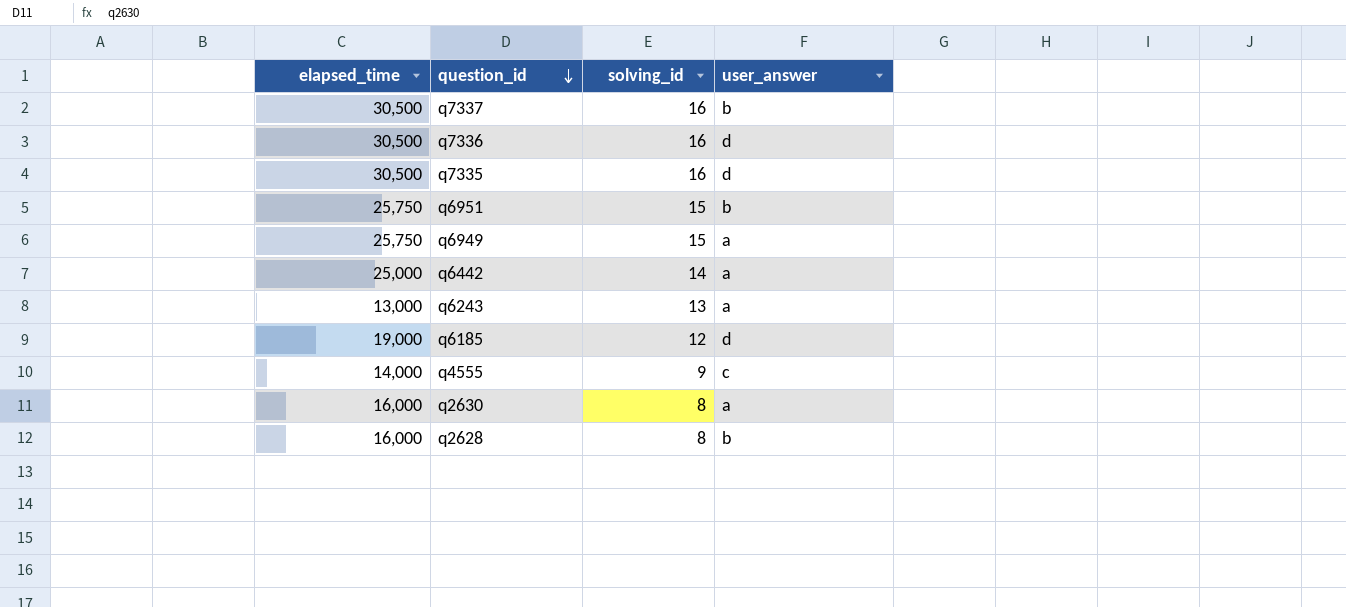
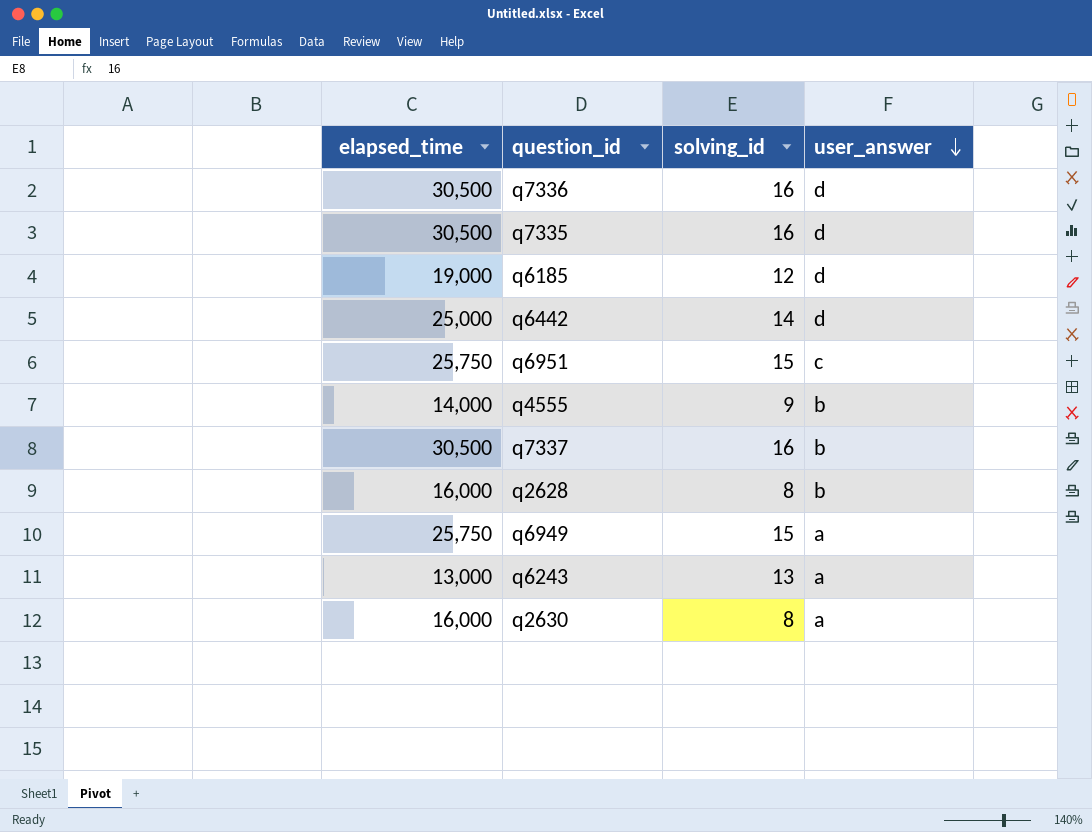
row order: question_id descending -> user_answer descending
q6442 | user_answer: a -> d
q6951 | user_answer: b -> c
q4555 | user_answer: c -> b

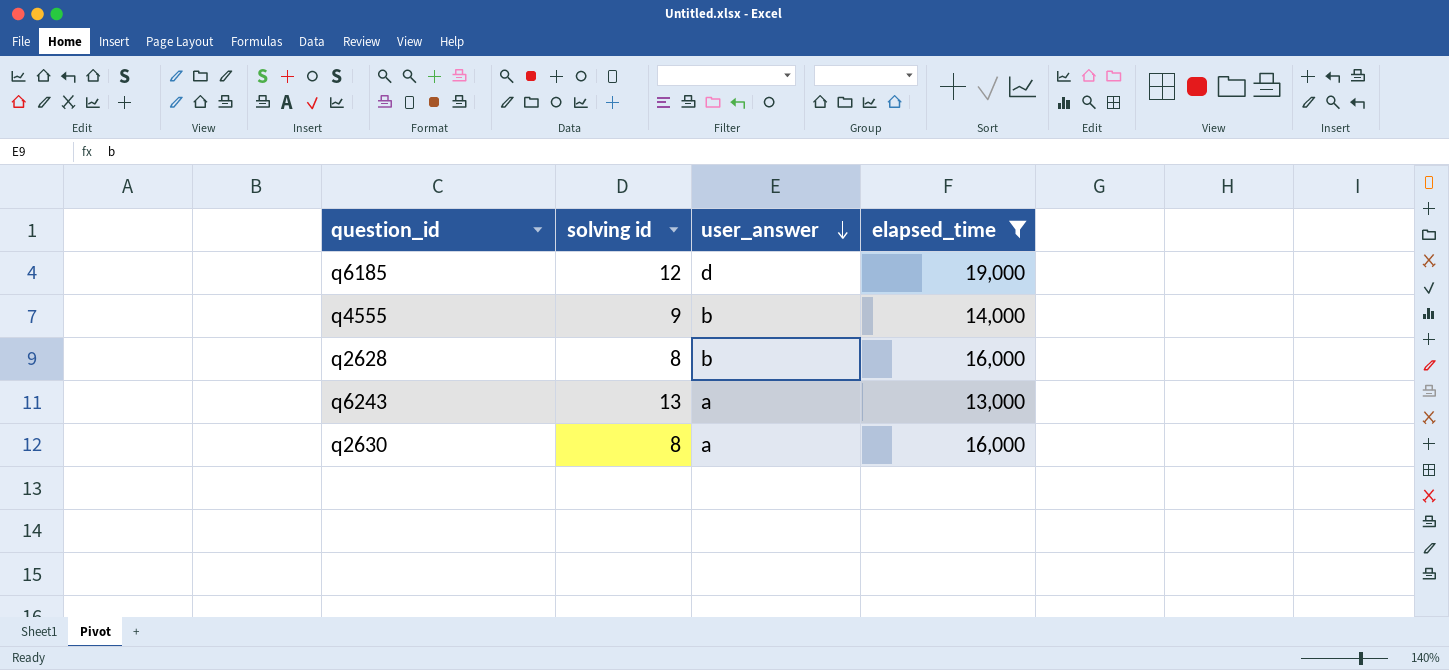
filter: none -> elapsed_time <= 19,000
column name: solving_id -> solving id
column elapsed_time | position: 1 -> 4

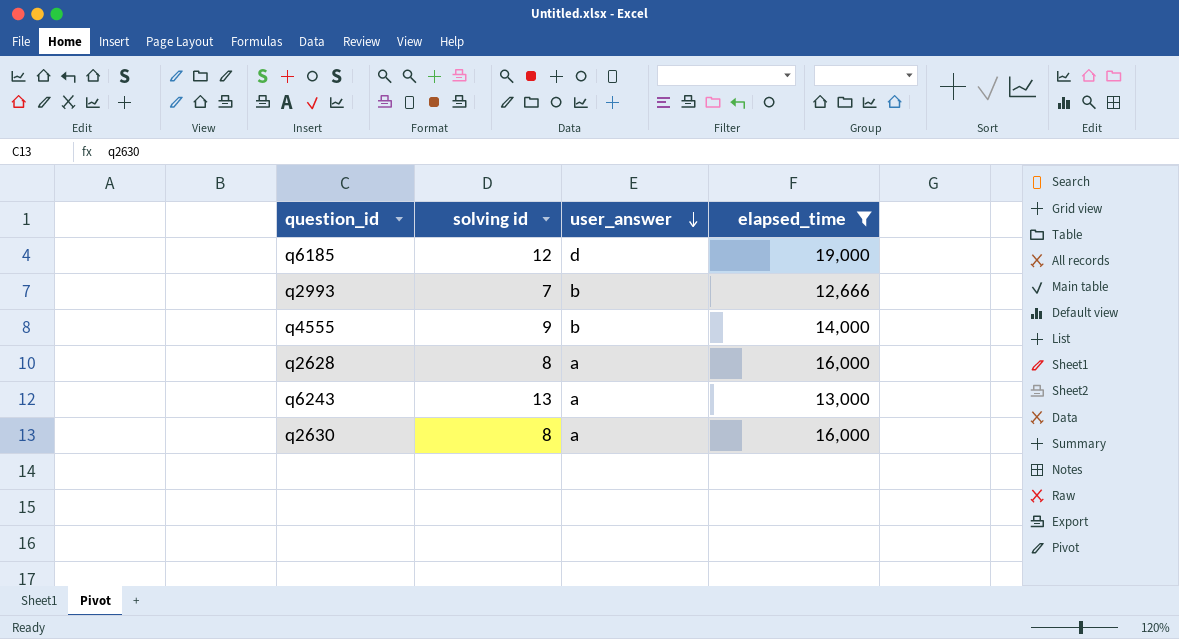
row q2993: none -> 7 | b | 12,666
q2628 | user_answer: b -> a

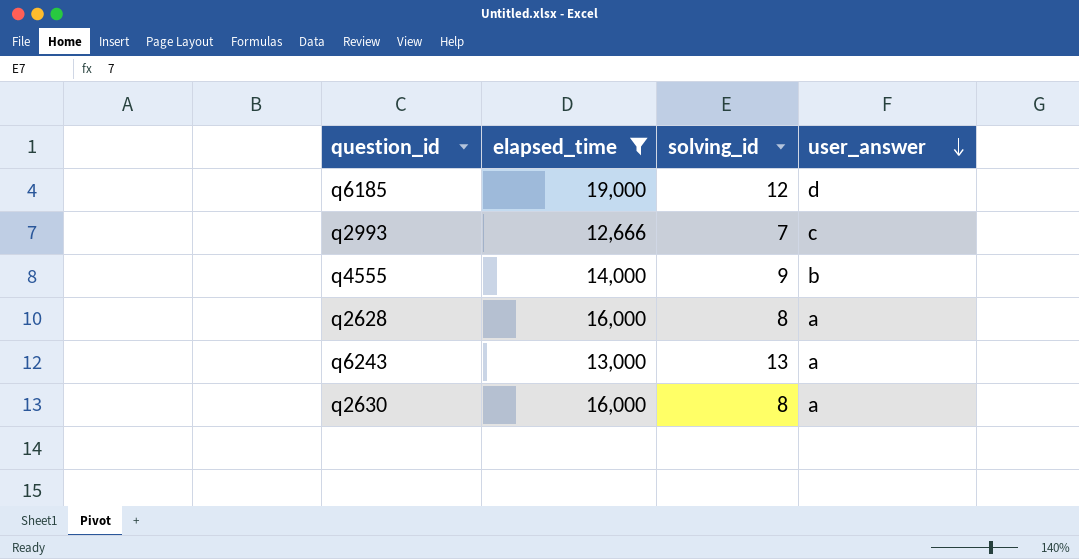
column elapsed_time | position: 4 -> 2
column name: solving id -> solving_id
q2993 | user_answer: b -> c

